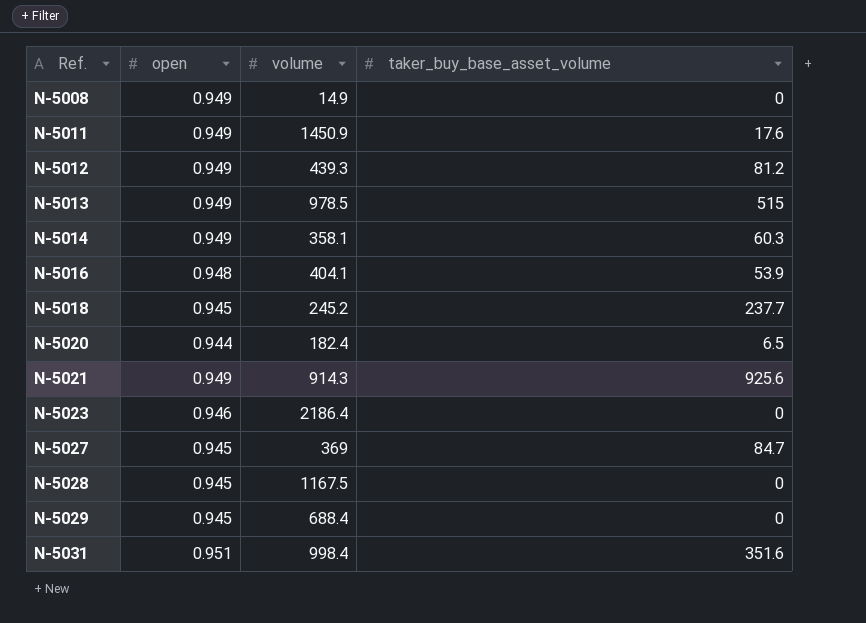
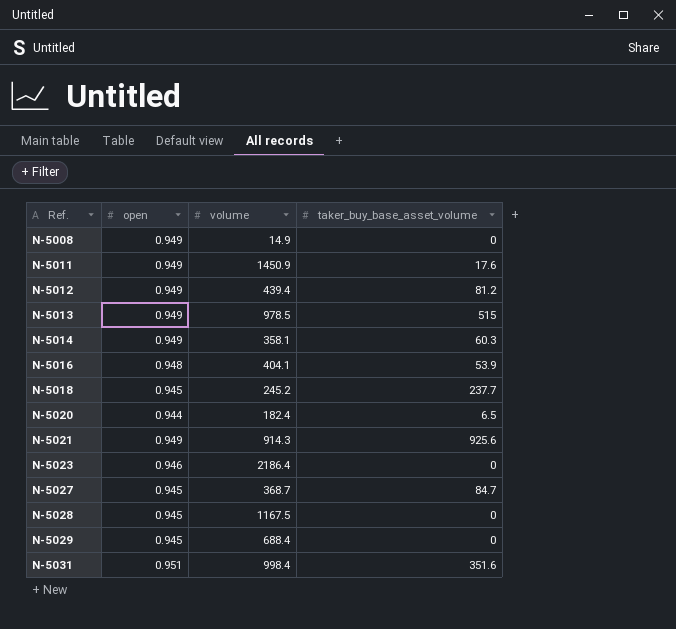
N-5012 | volume: 439.3 -> 439.4
N-5027 | volume: 369 -> 368.7

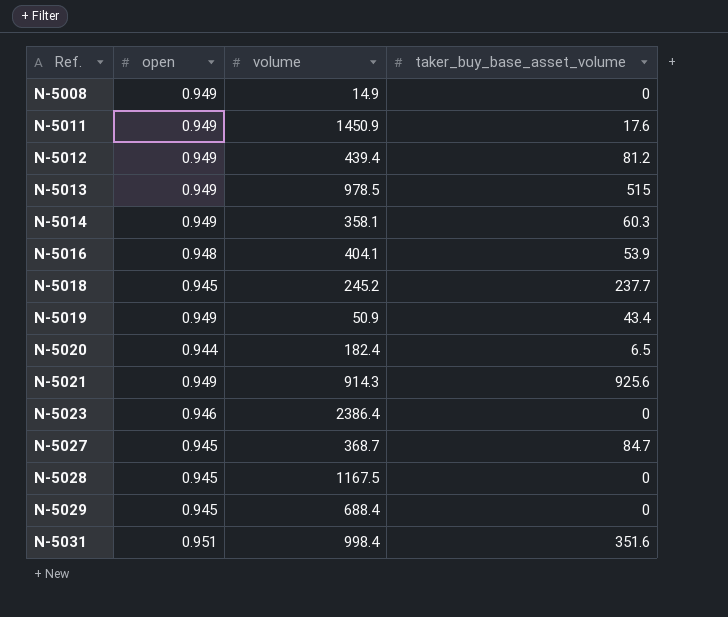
row N-5019: none -> 0.949 | 50.9 | 43.4
N-5023 | volume: 2186.4 -> 2386.4

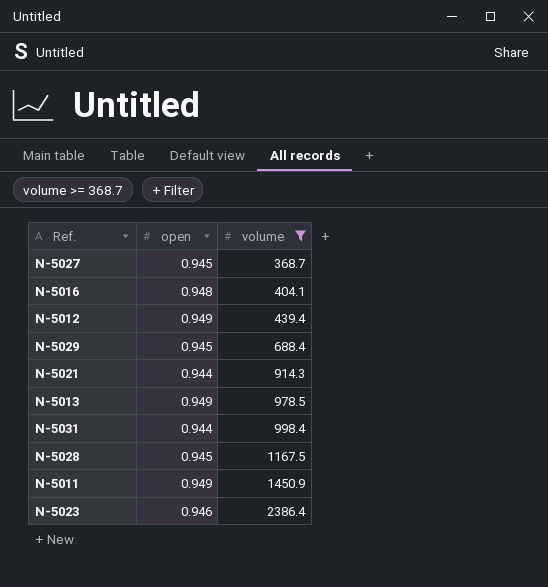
filter: none -> volume >= 368.7
row order: Ref. ascending -> volume ascending
column taker_buy_base_asset_volume | position: 4 -> none
N-5021 | open: 0.949 -> 0.944
N-5031 | open: 0.951 -> 0.944

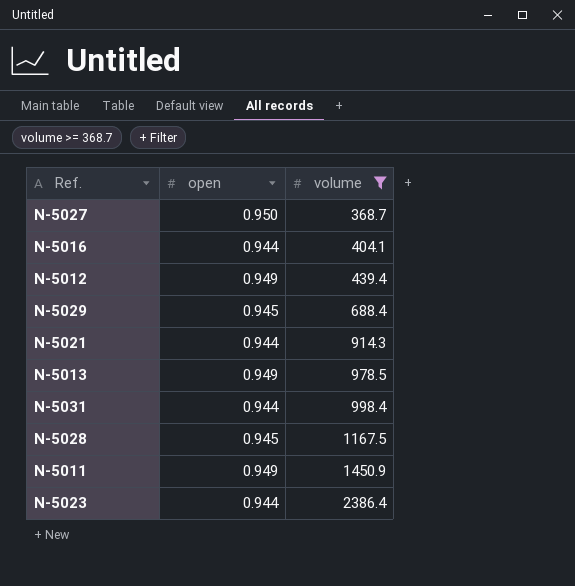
N-5027 | open: 0.945 -> 0.950
N-5016 | open: 0.948 -> 0.944
N-5023 | open: 0.946 -> 0.944

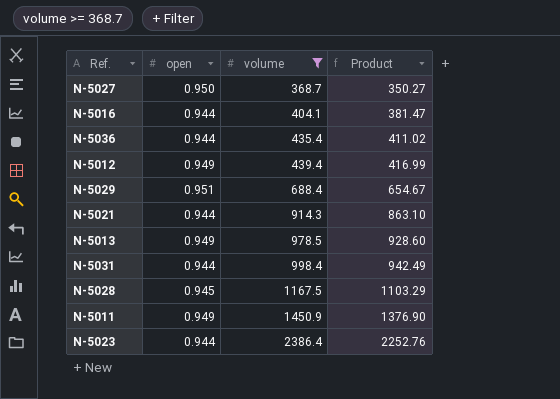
column Product | formula: none -> [open] * [volume]
row N-5036: none -> 0.944 | 435.4 | 411.02
N-5029 | open: 0.945 -> 0.951

